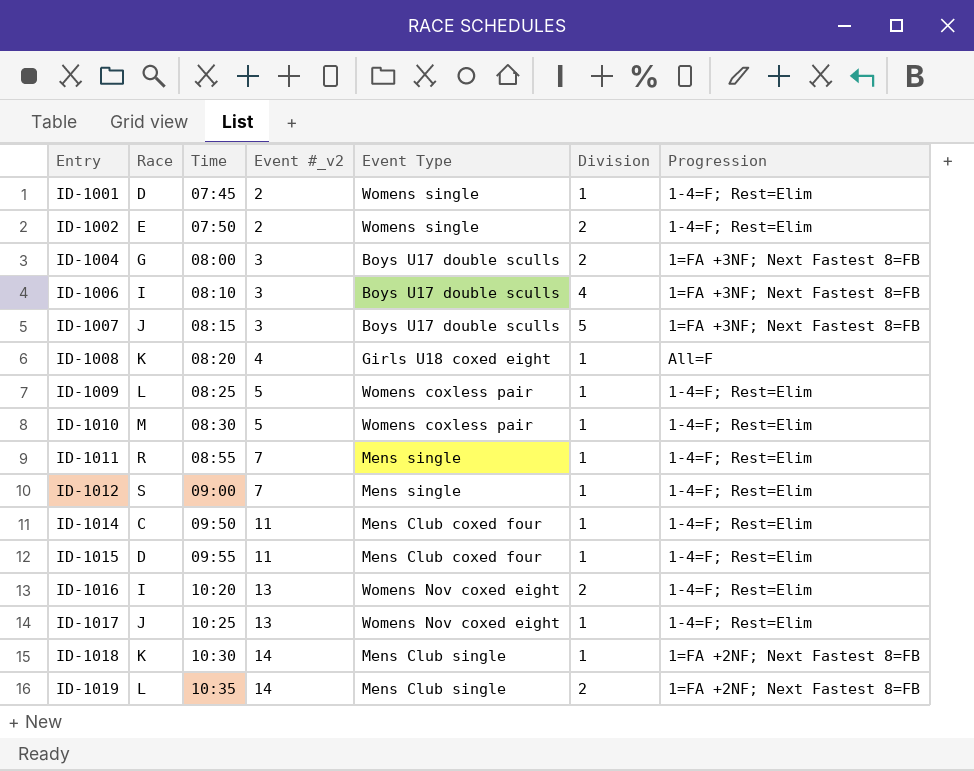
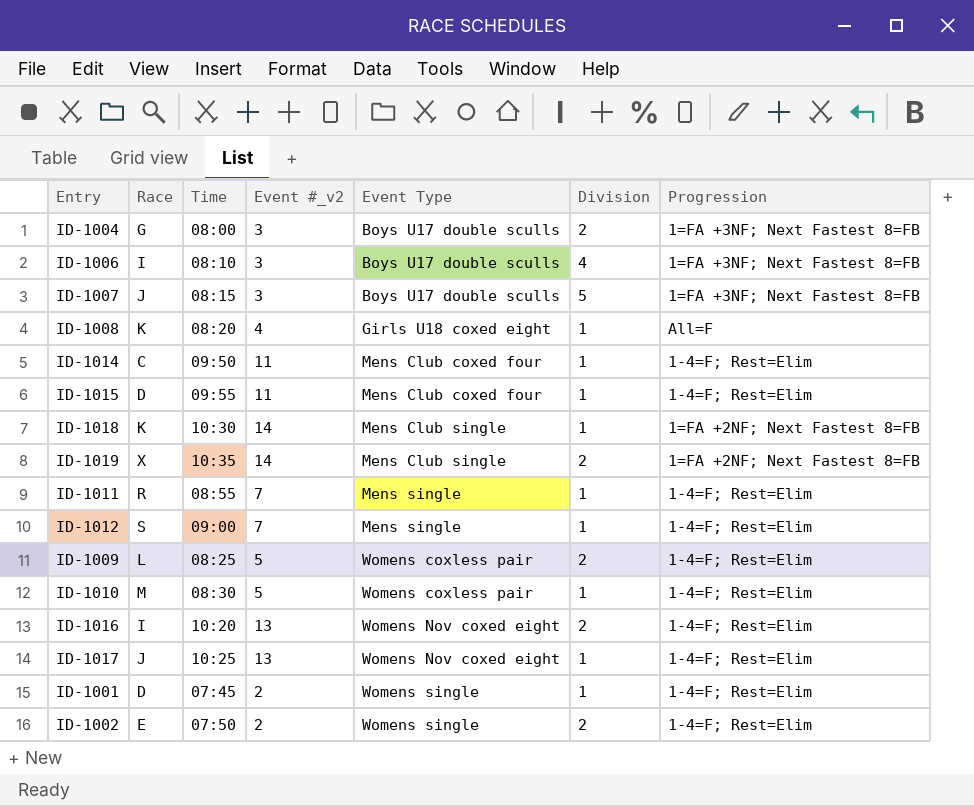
row order: Entry ascending -> Event Type ascending
ID-1019 | Race: L -> X
ID-1009 | Division: 1 -> 2

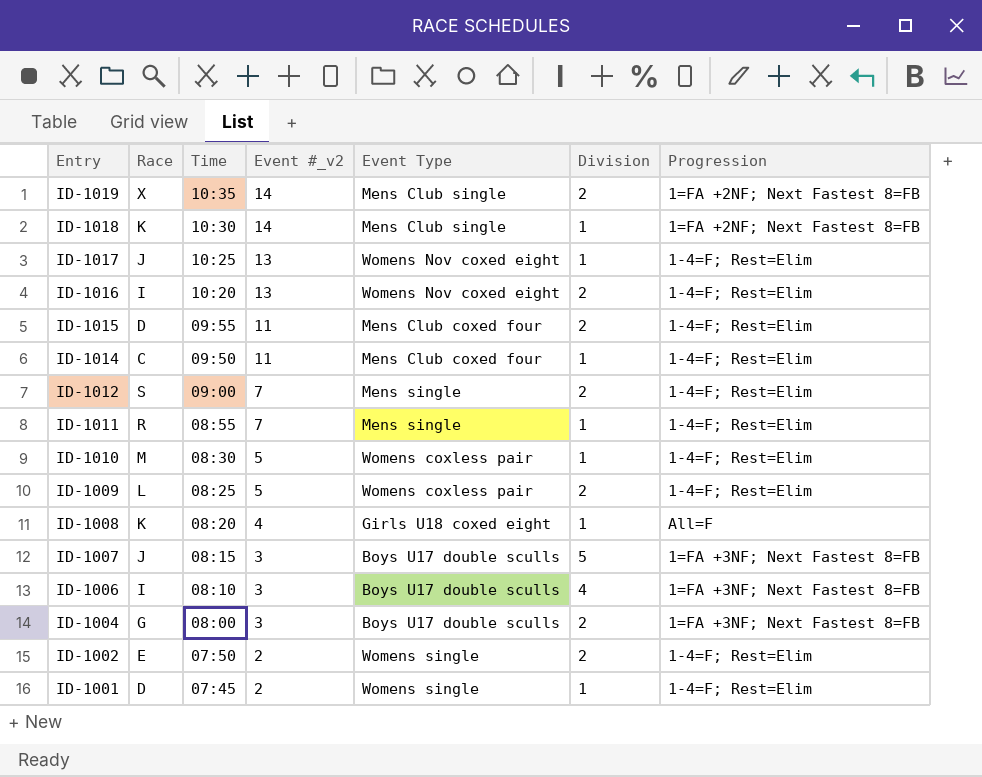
row order: Event Type ascending -> Entry descending
ID-1015 | Division: 1 -> 2
ID-1012 | Division: 1 -> 2

